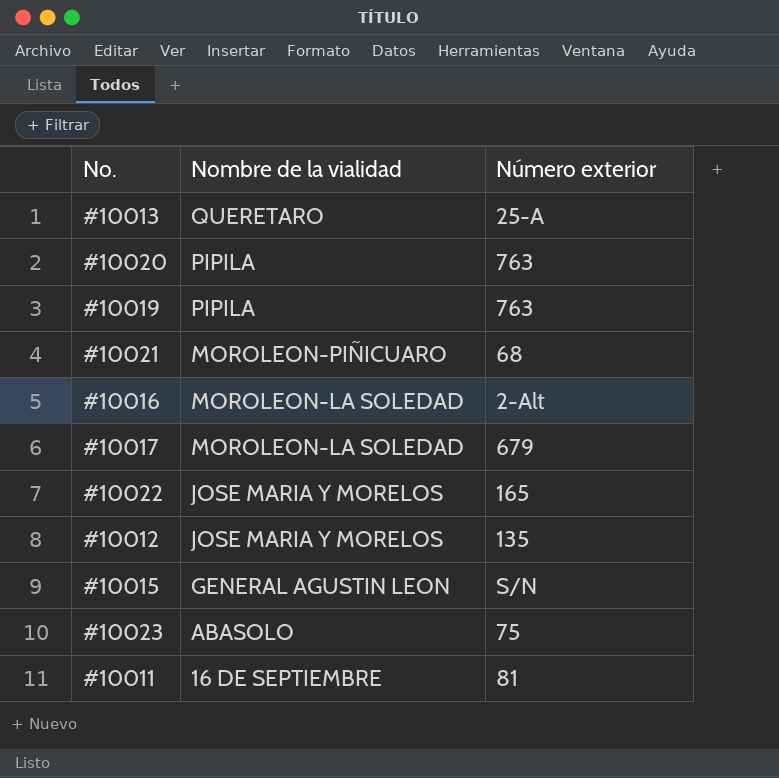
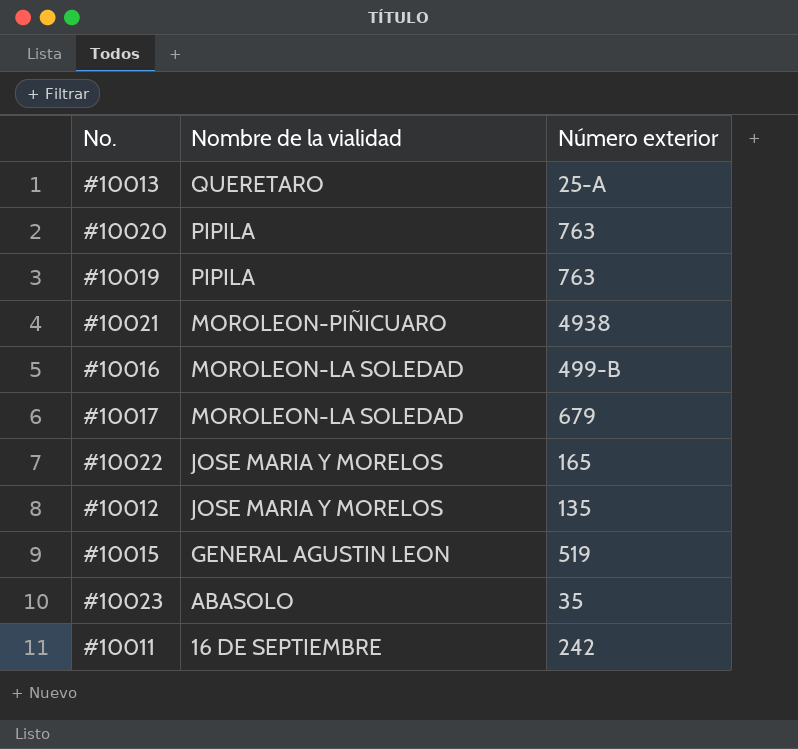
#10021 | Número exterior: 68 -> 4938
#10016 | Número exterior: 2-Alt -> 499-B
#10015 | Número exterior: S/N -> 519
#10023 | Número exterior: 75 -> 35
#10011 | Número exterior: 81 -> 242

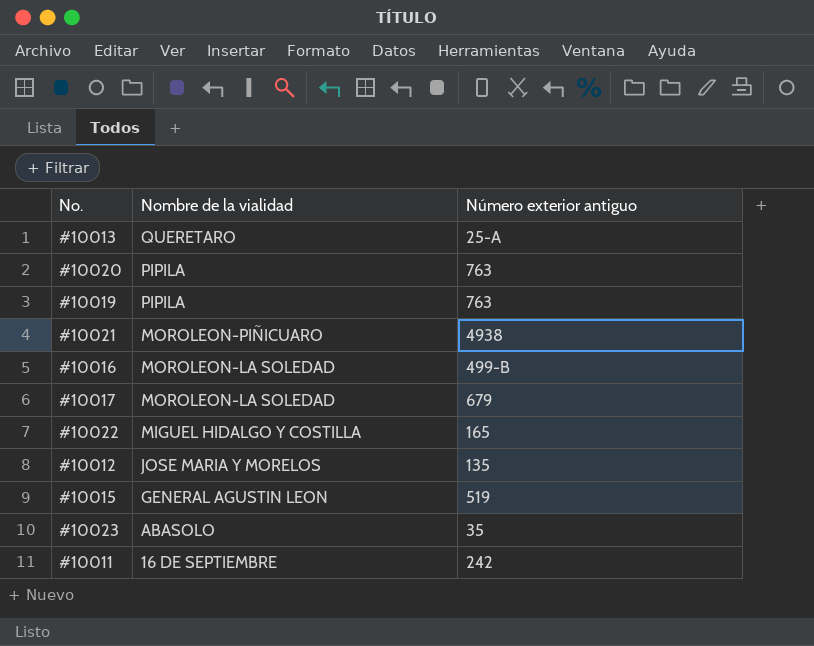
column name: Número exterior -> Número exterior antiguo
#10022 | Nombre de la vialidad: JOSE MARIA Y MORELOS -> MIGUEL HIDALGO Y COSTILLA

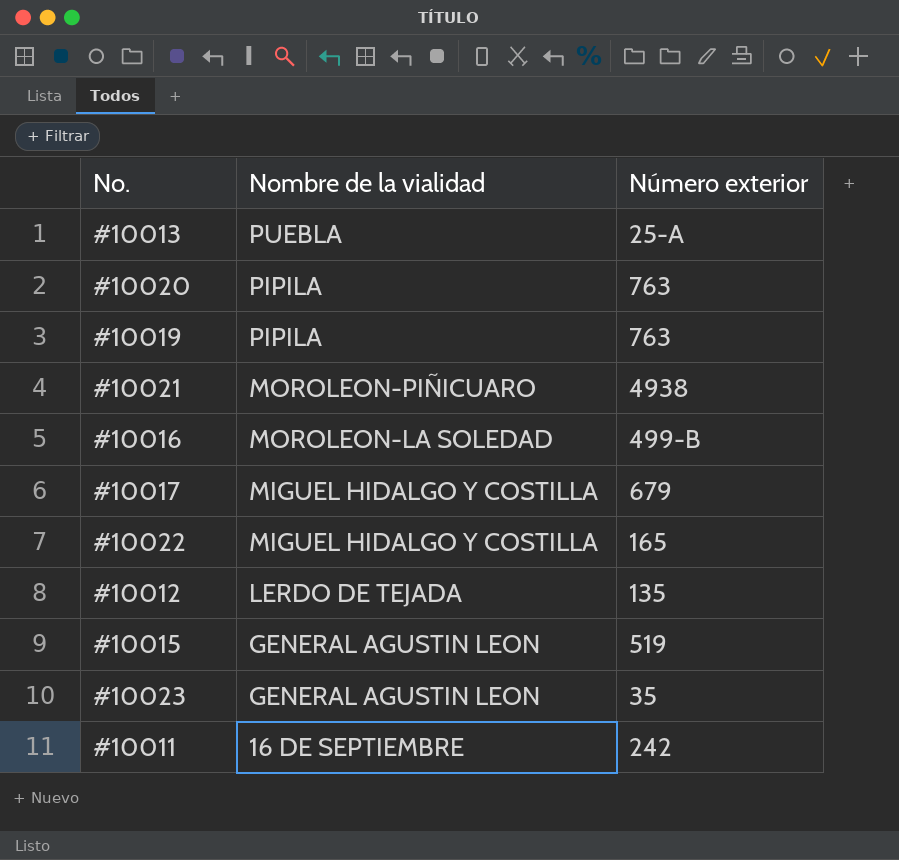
column name: Número exterior antiguo -> Número exterior
#10013 | Nombre de la vialidad: QUERETARO -> PUEBLA
#10017 | Nombre de la vialidad: MOROLEON-LA SOLEDAD -> MIGUEL HIDALGO Y COSTILLA
#10012 | Nombre de la vialidad: JOSE MARIA Y MORELOS -> LERDO DE TEJADA
#10023 | Nombre de la vialidad: ABASOLO -> GENERAL AGUSTIN LEON

